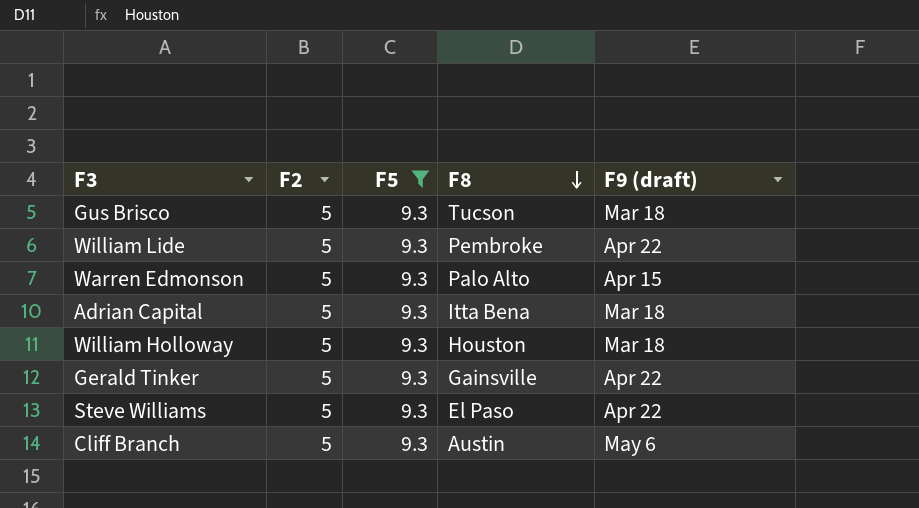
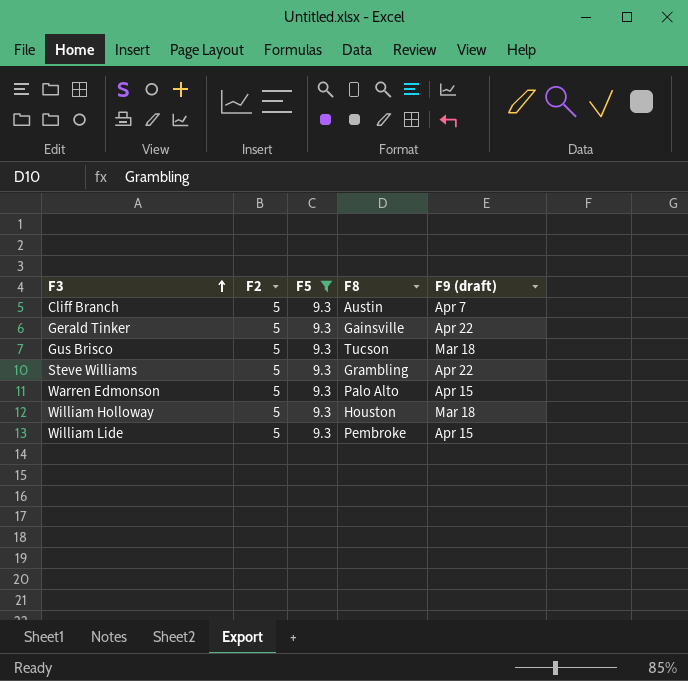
row order: F8 descending -> F3 ascending
row Adrian Capital: 5 | 9.3 | Itta Bena | Mar 18 -> none
Cliff Branch | F9 (draft): May 6 -> Apr 7
Steve Williams | F8: El Paso -> Grambling
William Lide | F9 (draft): Apr 22 -> Apr 15

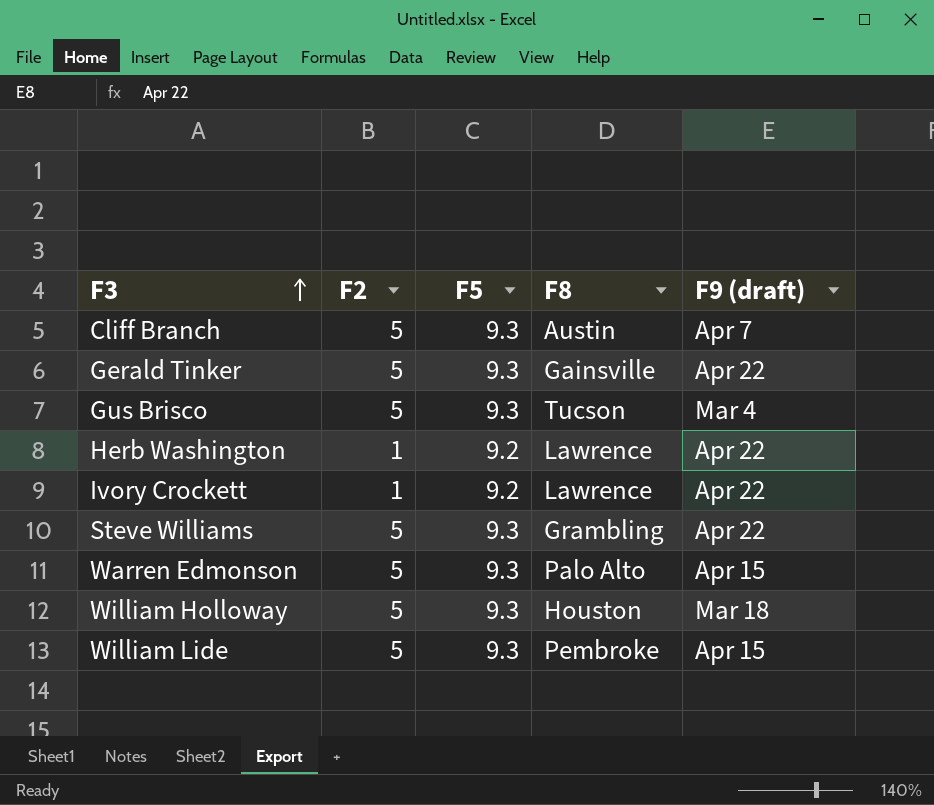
filter: F5 = 9.3 -> none
Gus Brisco | F9 (draft): Mar 18 -> Mar 4

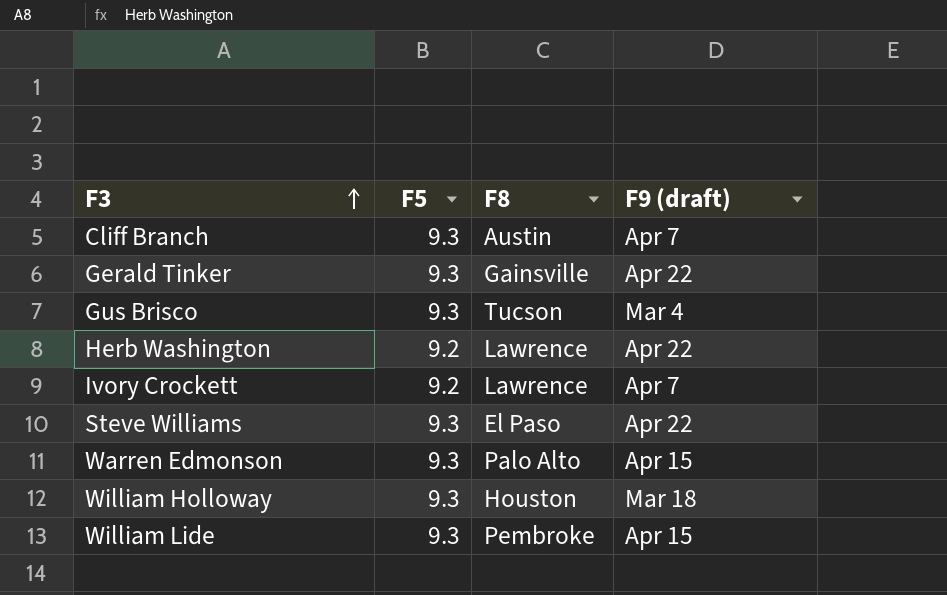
column F2 | position: 2 -> none
Ivory Crockett | F9 (draft): Apr 22 -> Apr 7
Steve Williams | F8: Grambling -> El Paso

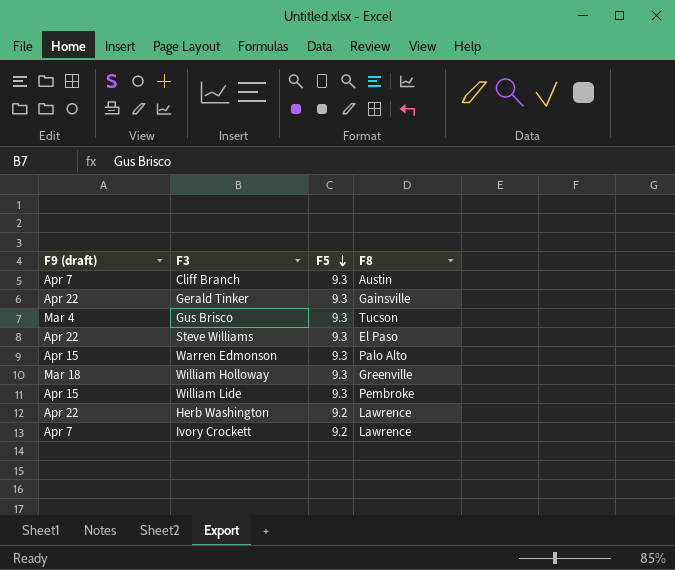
row order: F3 ascending -> F5 descending
column F9 (draft) | position: 4 -> 1
William Holloway | F8: Houston -> Greenville

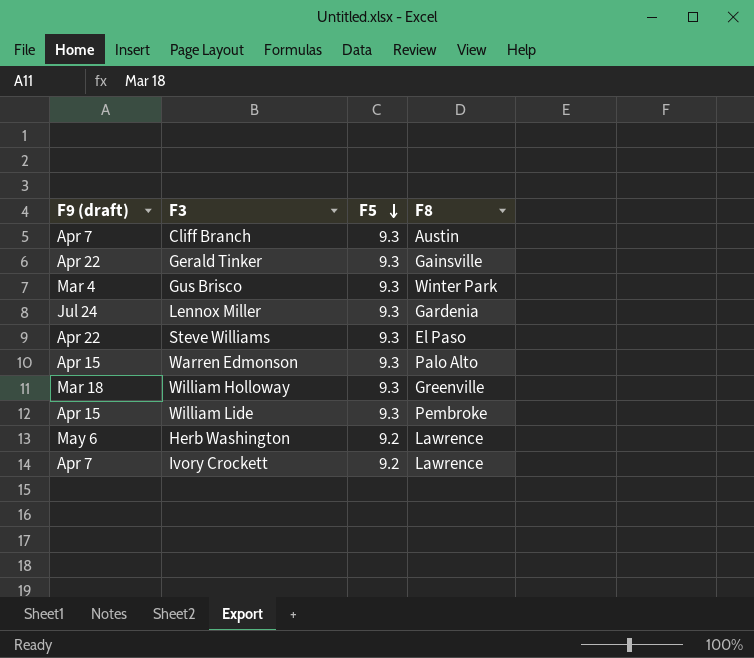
Gus Brisco | F8: Tucson -> Winter Park
row Lennox Miller: none -> Jul 24 | 9.3 | Gardenia
Herb Washington | F9 (draft): Apr 22 -> May 6

